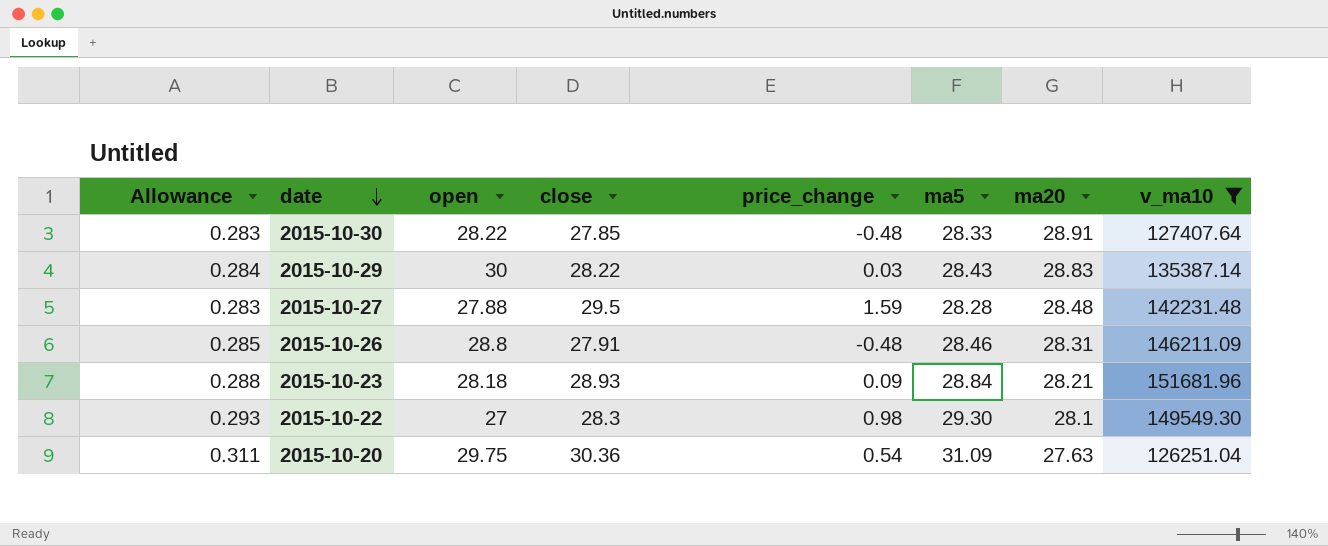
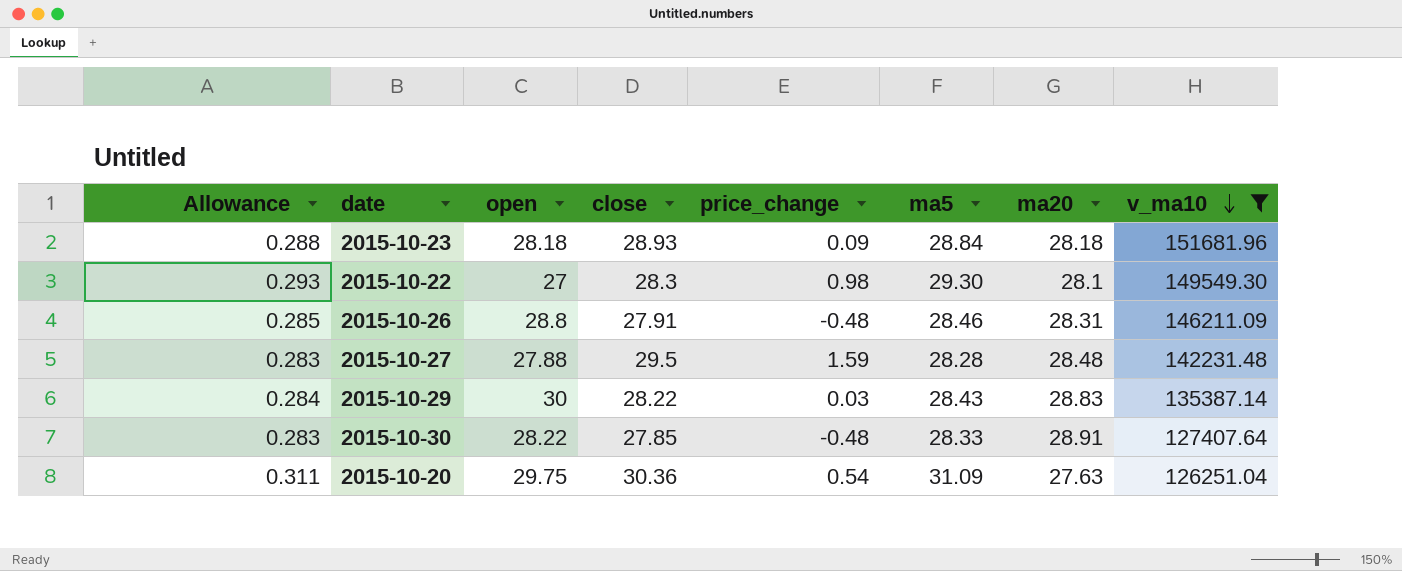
row order: date descending -> v_ma10 descending
2015-10-23 | ma20: 28.21 -> 28.18

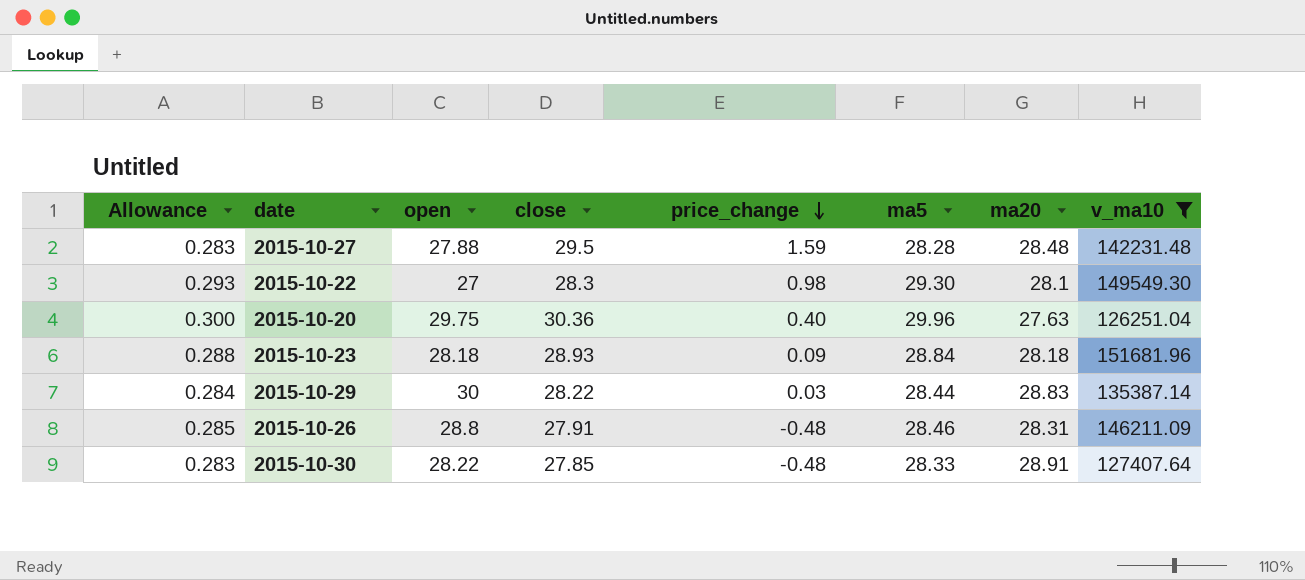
row order: v_ma10 descending -> price_change descending
2015-10-20 | Allowance: 0.311 -> 0.300
2015-10-20 | price_change: 0.54 -> 0.40
2015-10-20 | ma5: 31.09 -> 29.96
2015-10-29 | ma5: 28.43 -> 28.44

